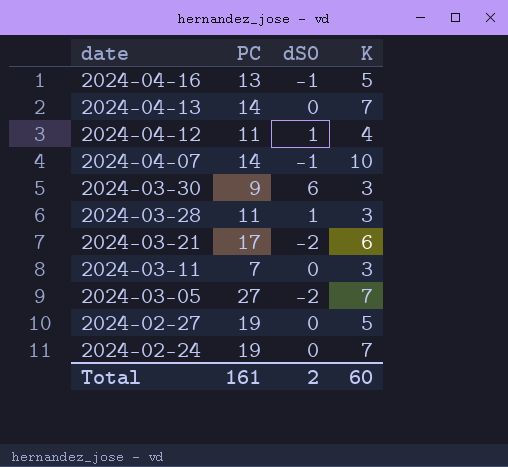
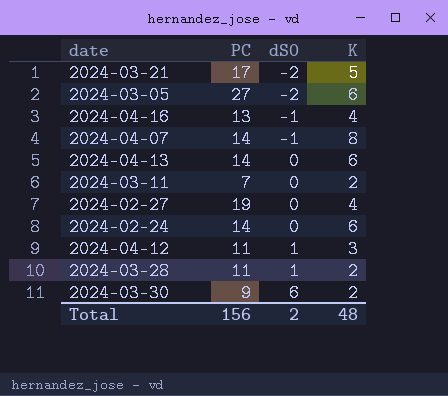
row order: date descending -> dS0 ascending
2024-03-21 | K: 6 -> 5
2024-03-05 | K: 7 -> 6
2024-04-16 | K: 5 -> 4
2024-04-07 | K: 10 -> 8
2024-04-13 | K: 7 -> 6
2024-03-11 | K: 3 -> 2
2024-02-27 | K: 5 -> 4
2024-02-24 | PC: 19 -> 14
2024-02-24 | K: 7 -> 6
2024-04-12 | K: 4 -> 3
2024-03-28 | K: 3 -> 2
2024-03-30 | K: 3 -> 2
Total | PC: 161 -> 156
Total | K: 60 -> 48

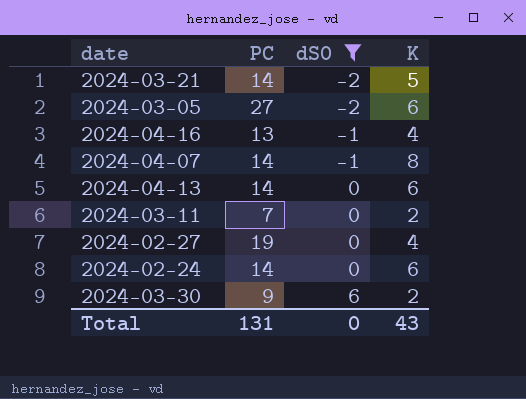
filter: none -> dS0 != 1
2024-03-21 | PC: 17 -> 14
Total | PC: 156 -> 131
Total | dS0: 2 -> 0
Total | K: 48 -> 43

